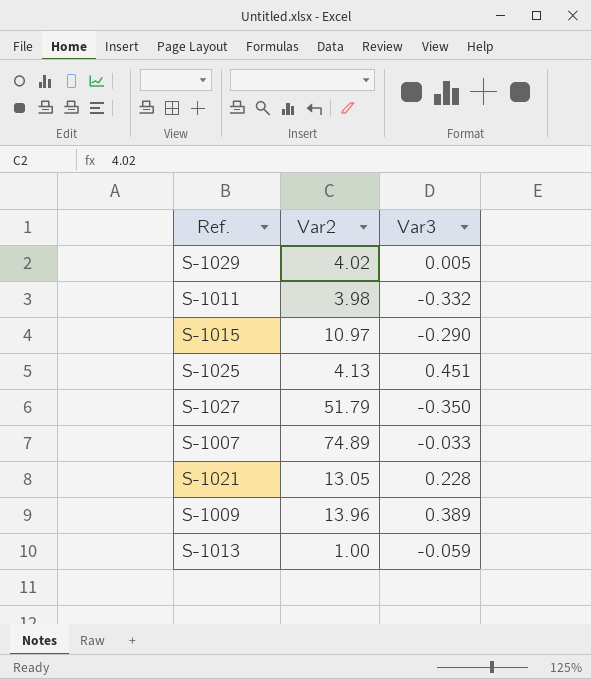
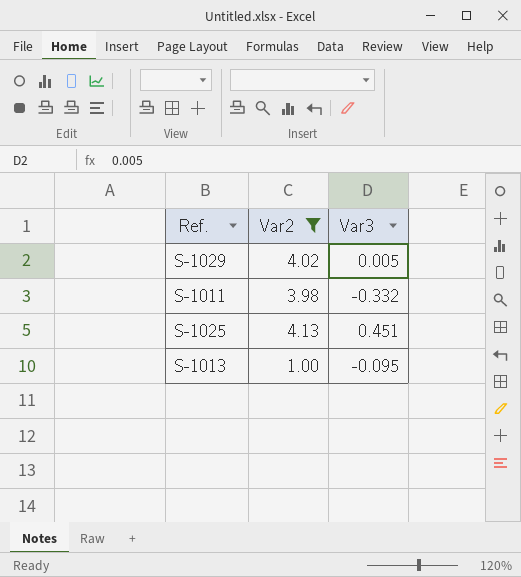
filter: none -> Var2 <= 4.13
S-1013 | Var3: -0.059 -> -0.095

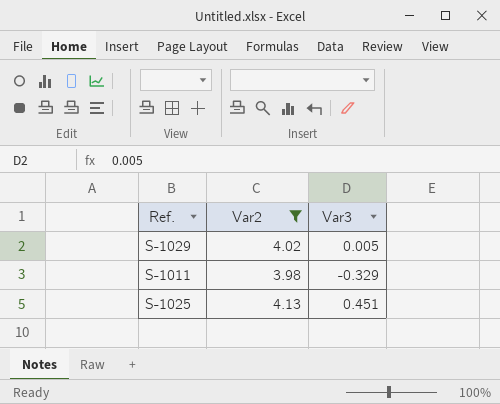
row S-1013: 1.00 | -0.095 -> none
S-1011 | Var3: -0.332 -> -0.329

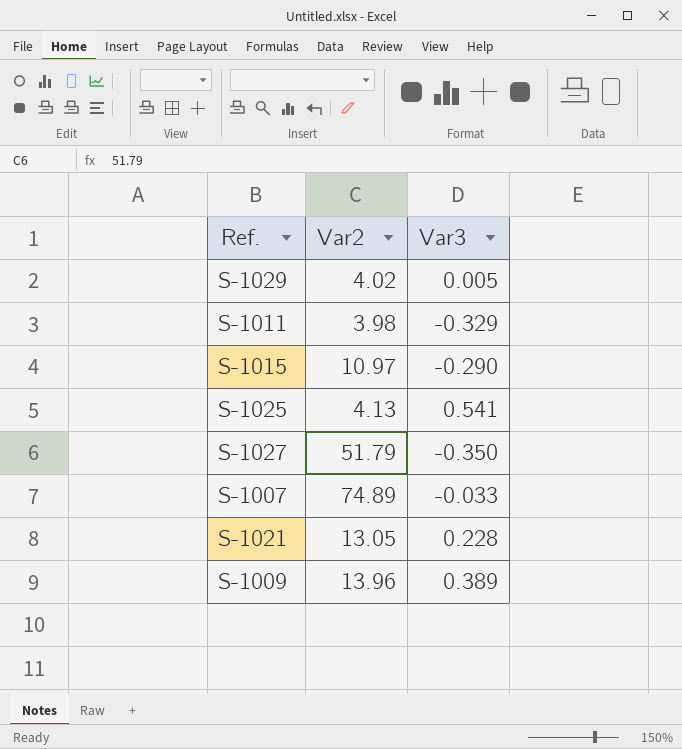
filter: Var2 <= 4.13 -> none
S-1025 | Var3: 0.451 -> 0.541

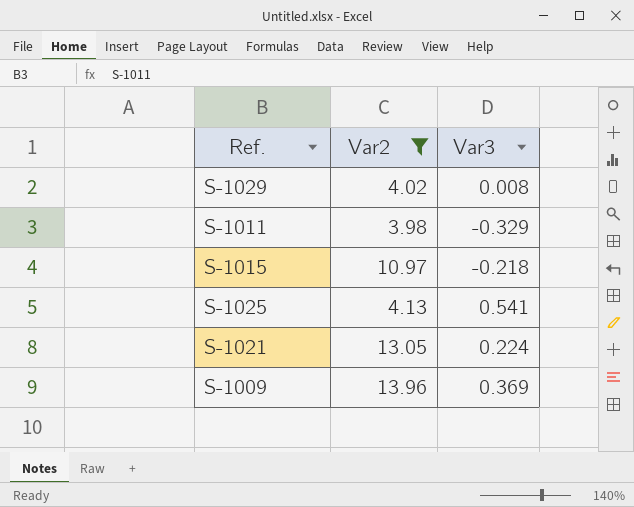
filter: none -> Var2 <= 13.96
S-1029 | Var3: 0.005 -> 0.008
S-1015 | Var3: -0.290 -> -0.218
S-1021 | Var3: 0.228 -> 0.224
S-1009 | Var3: 0.389 -> 0.369

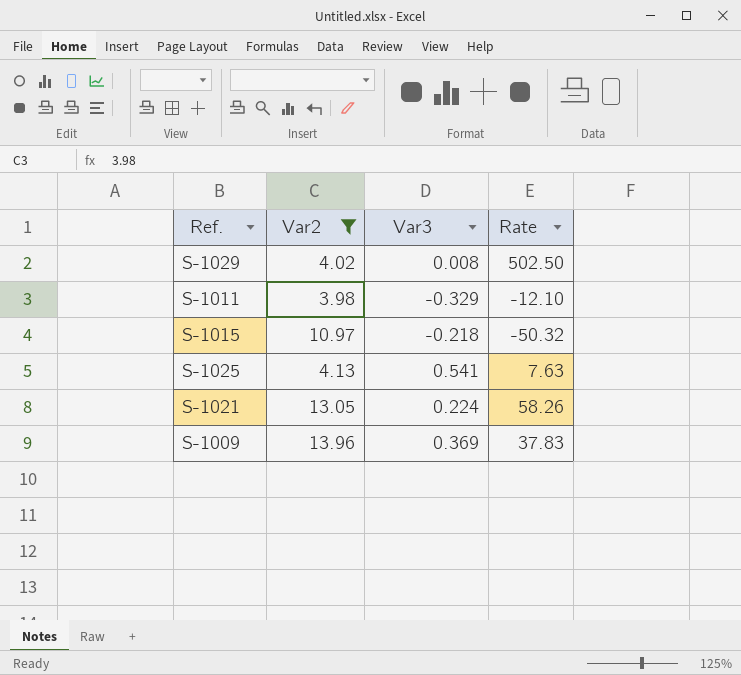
column Rate | formula: none -> [Var2] / [Var3]

